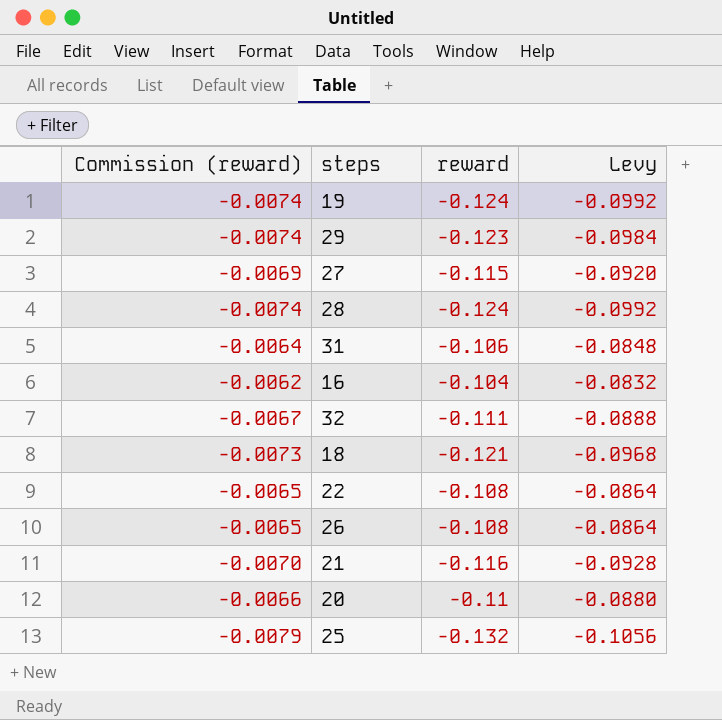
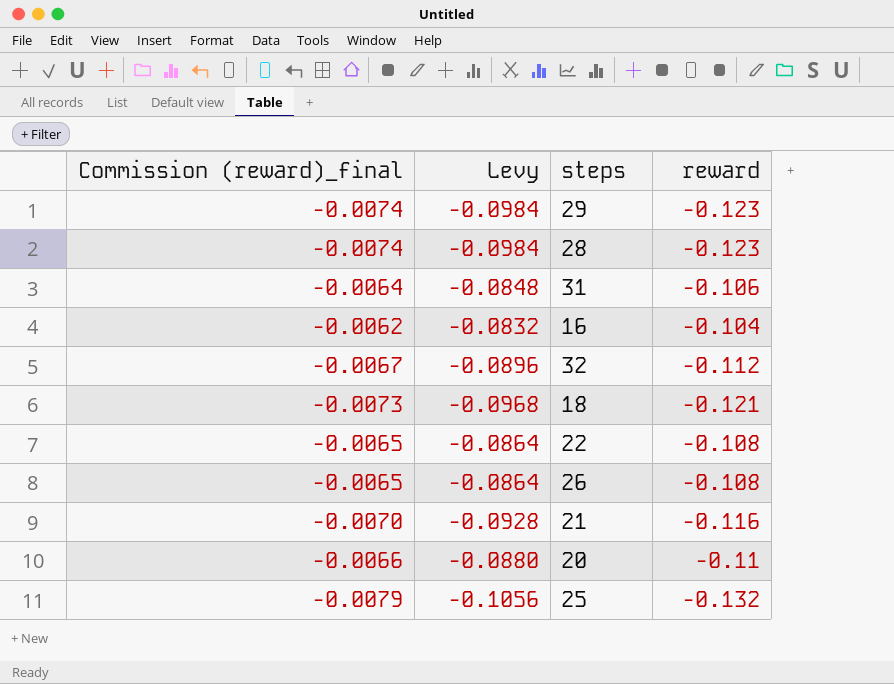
column name: Commission (reward) -> Commission (reward)_final
column Levy | position: 4 -> 2
row 19: -0.0074 | -0.124 | -0.0992 -> none
row 27: -0.0069 | -0.115 | -0.0920 -> none
28 | Levy: -0.0992 -> -0.0984
28 | reward: -0.124 -> -0.123
32 | Levy: -0.0888 -> -0.0896
32 | reward: -0.111 -> -0.112

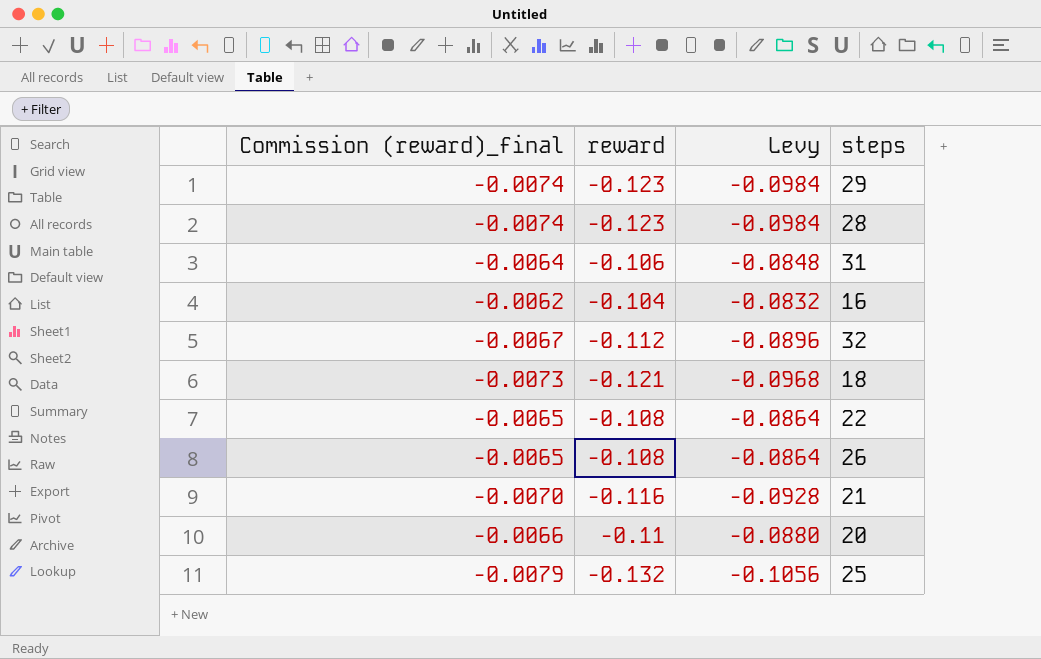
column reward | position: 4 -> 2

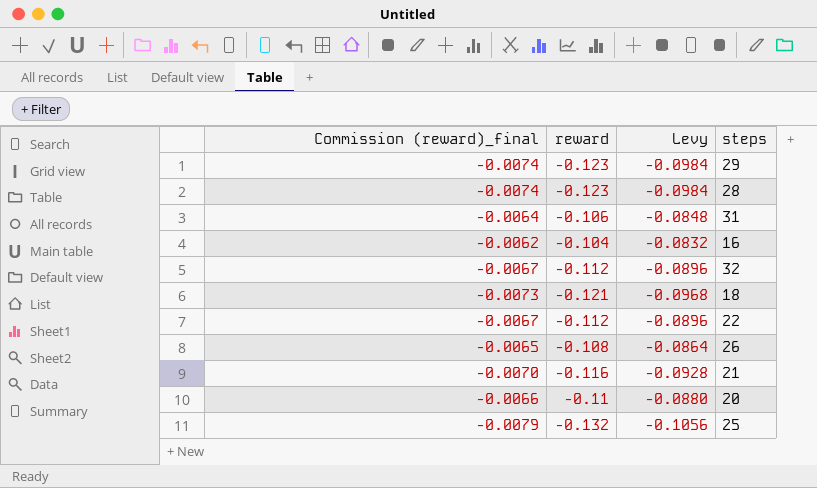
22 | Commission (reward)_final: -0.0065 -> -0.0067
22 | reward: -0.108 -> -0.112
22 | Levy: -0.0864 -> -0.0896

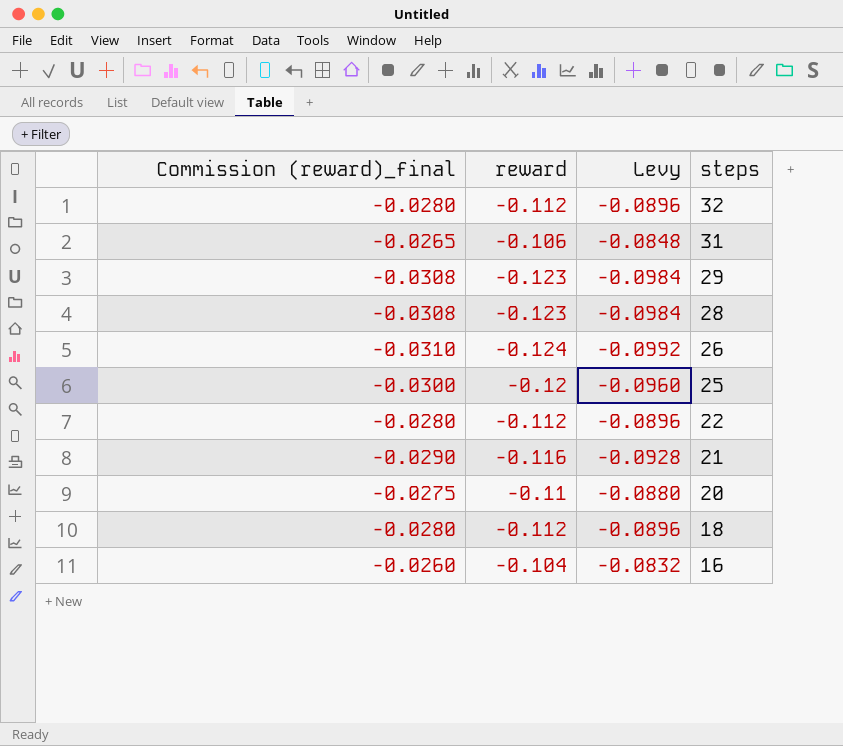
row order: none -> steps descending
column Commission (reward)_final | formula: [reward] * 0.06 -> [reward] * 0.25
26 | reward: -0.108 -> -0.124
26 | Levy: -0.0864 -> -0.0992
25 | reward: -0.132 -> -0.12
25 | Levy: -0.1056 -> -0.0960
18 | reward: -0.121 -> -0.112
18 | Levy: -0.0968 -> -0.0896

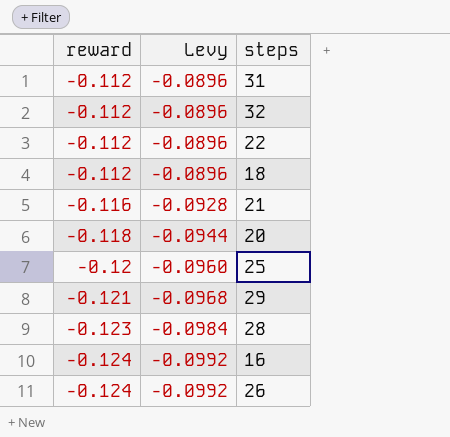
row order: steps descending -> reward descending
column Commission (reward)_final | formula: [reward] * 0.25 -> none
31 | reward: -0.106 -> -0.112
31 | Levy: -0.0848 -> -0.0896
20 | reward: -0.11 -> -0.118
20 | Levy: -0.0880 -> -0.0944
29 | reward: -0.123 -> -0.121
29 | Levy: -0.0984 -> -0.0968
16 | reward: -0.104 -> -0.124
16 | Levy: -0.0832 -> -0.0992

